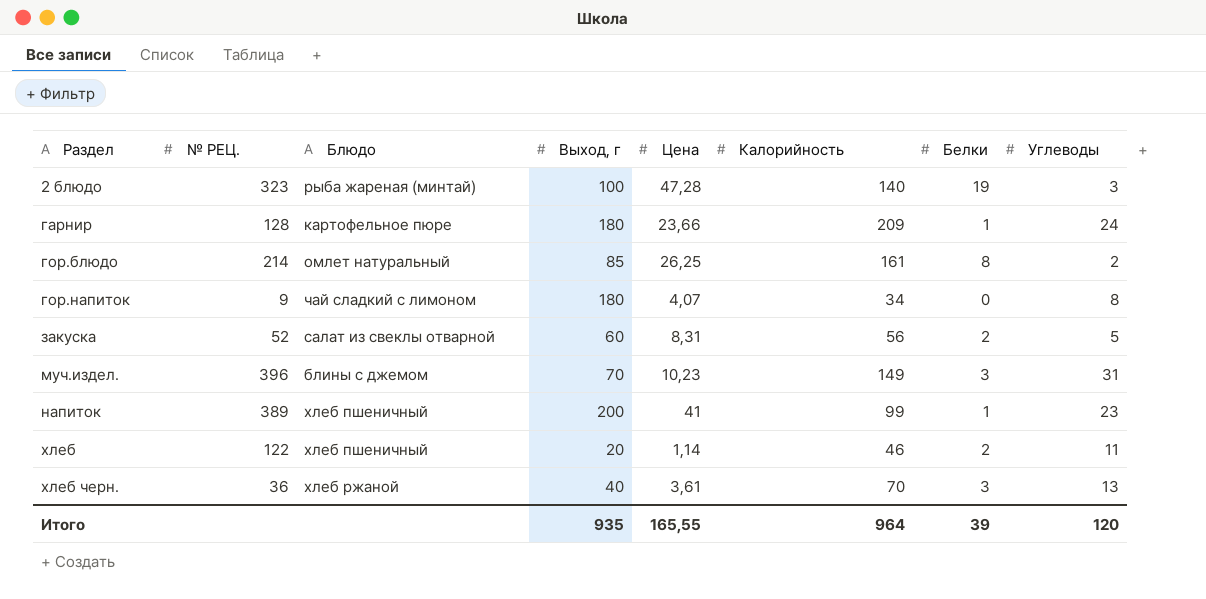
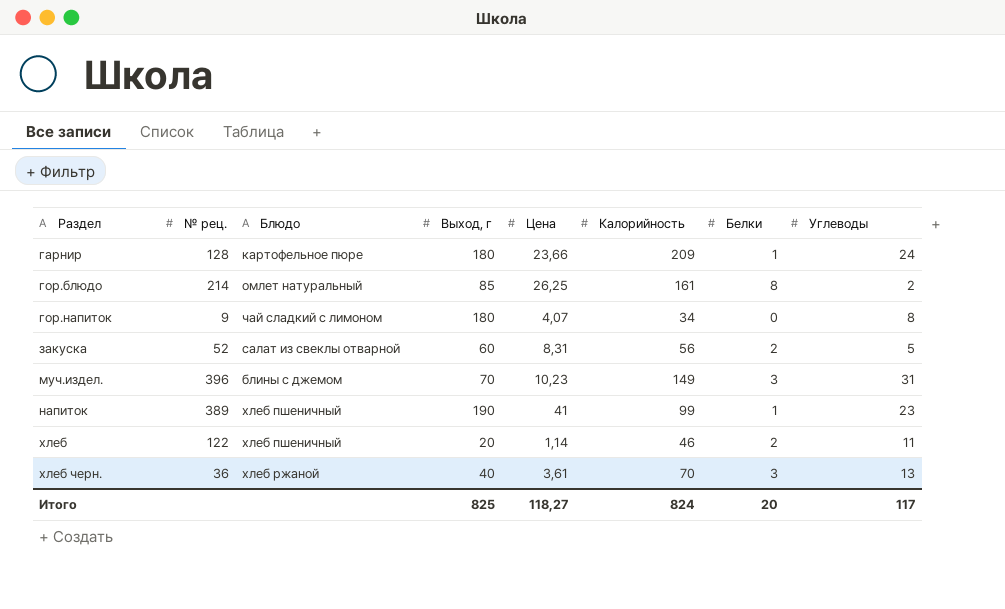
column name: № РЕЦ. -> № рец.
row 2 блюдо: 323 | рыба жареная (минтай) | 100 | 47,28 | 140 | 19 | 3 -> none
напиток | Выход, г: 200 -> 190
Итого | Выход, г: 935 -> 825
Итого | Цена: 165,55 -> 118,27
Итого | Калорийность: 964 -> 824
Итого | Белки: 39 -> 20
Итого | Углеводы: 120 -> 117

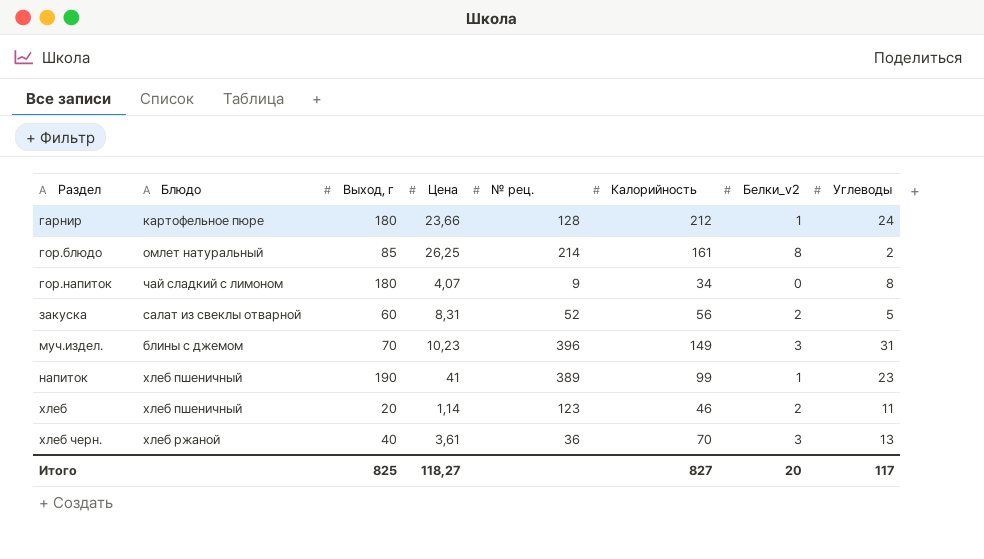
column № рец. | position: 2 -> 5
column name: Белки -> Белки_v2
гарнир | Калорийность: 209 -> 212
хлеб | № рец.: 122 -> 123
Итого | Калорийность: 824 -> 827

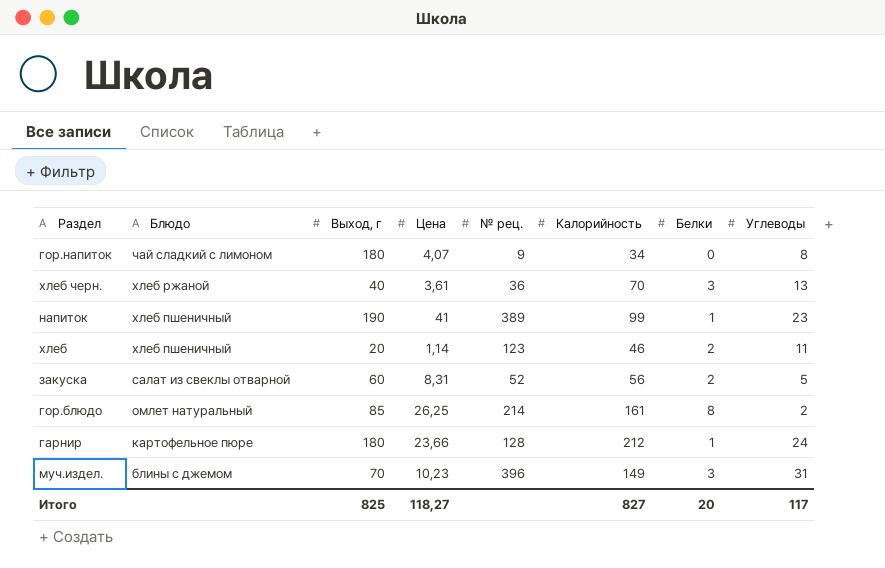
row order: Раздел ascending -> Блюдо descending
column name: Белки_v2 -> Белки

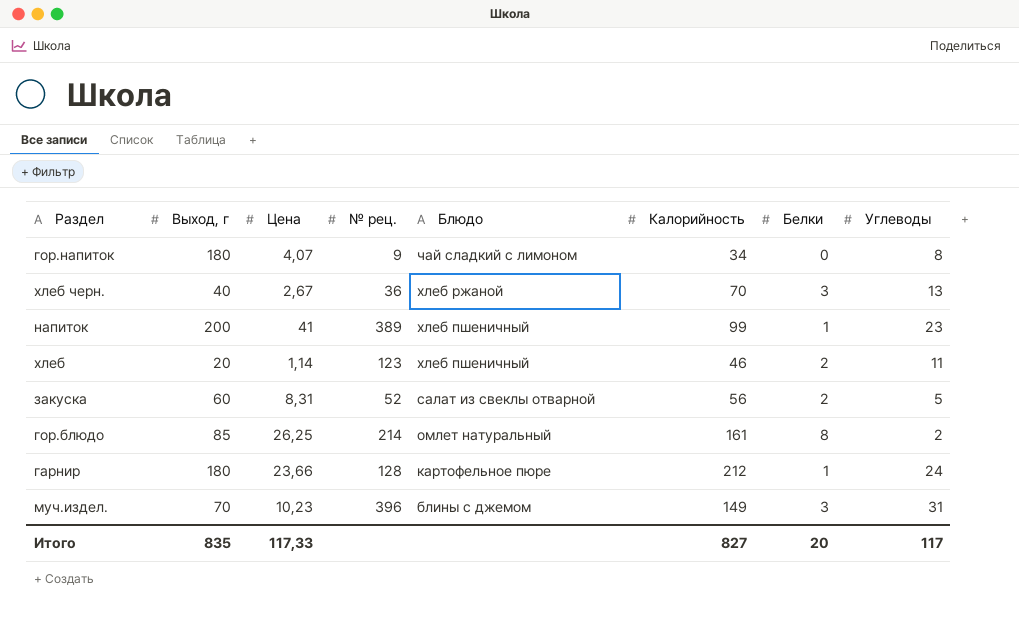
column Блюдо | position: 2 -> 5
хлеб черн. | Цена: 3,61 -> 2,67
напиток | Выход, г: 190 -> 200
Итого | Выход, г: 825 -> 835
Итого | Цена: 118,27 -> 117,33

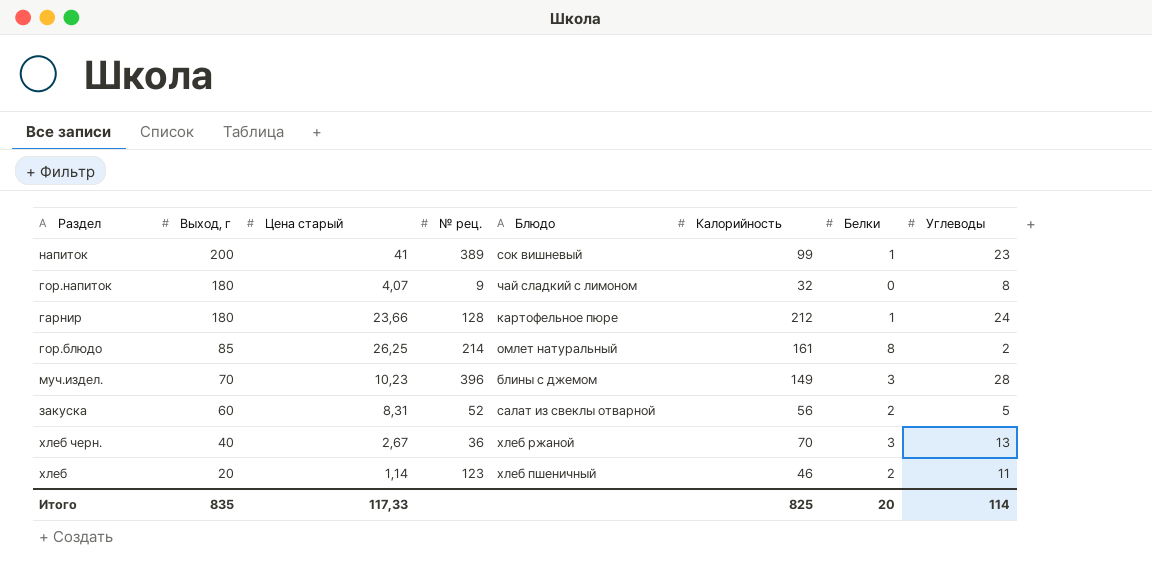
row order: Блюдо descending -> Выход, г descending
column name: Цена -> Цена старый
напиток | Блюдо: хлеб пшеничный -> сок вишневый
гор.напиток | Калорийность: 34 -> 32
муч.издел. | Углеводы: 31 -> 28
Итого | Калорийность: 827 -> 825
Итого | Углеводы: 117 -> 114

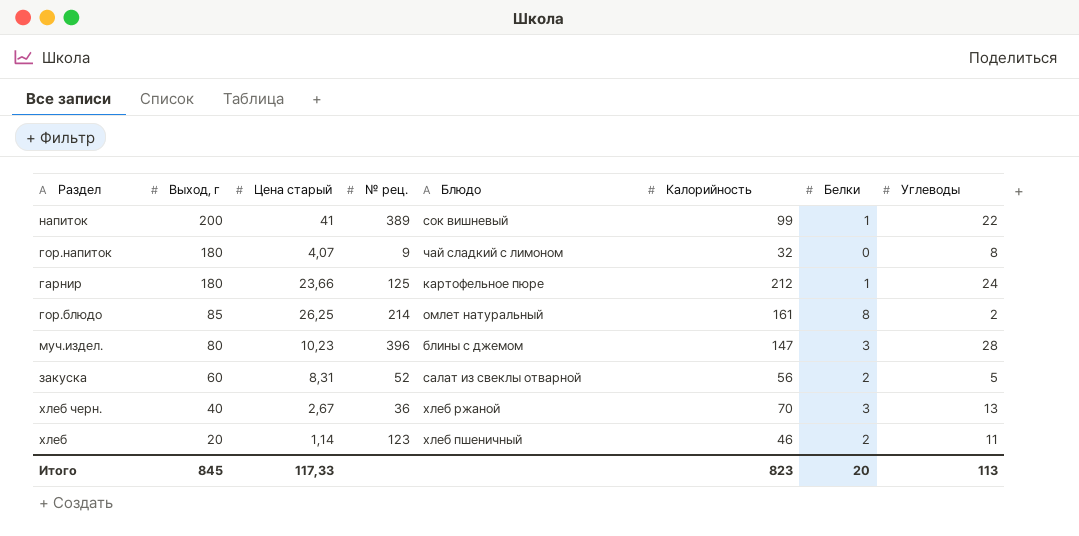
напиток | Углеводы: 23 -> 22
гарнир | № рец.: 128 -> 125
муч.издел. | Выход, г: 70 -> 80
муч.издел. | Калорийность: 149 -> 147
Итого | Выход, г: 835 -> 845
Итого | Калорийность: 825 -> 823
Итого | Углеводы: 114 -> 113

